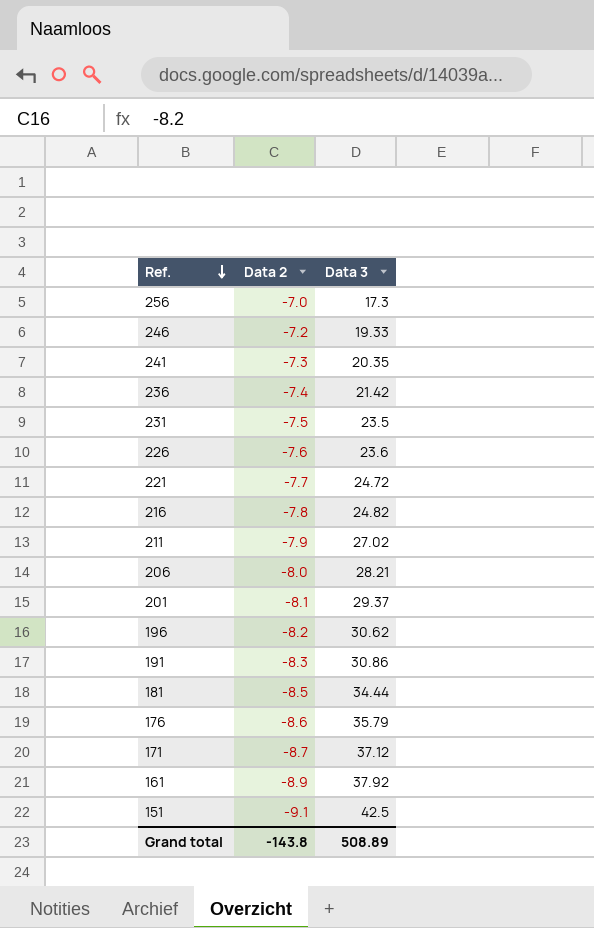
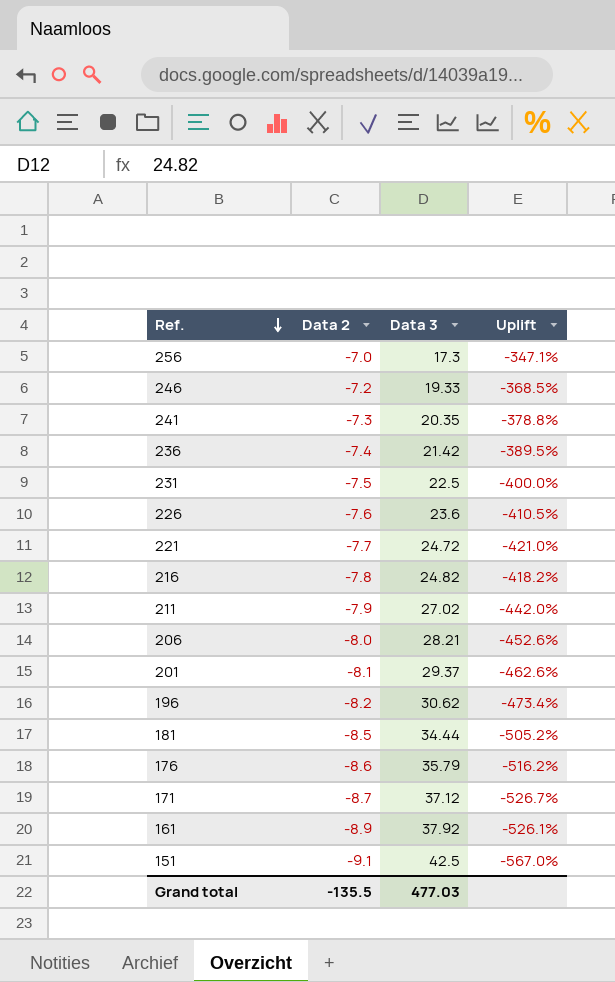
column Uplift | formula: none -> ([Data 3] - [Data 2]) / [Data 2]
row 191: -8.3 | 30.86 -> none
231 | Data 3: 23.5 -> 22.5
Grand total | Data 2: -143.8 -> -135.5
Grand total | Data 3: 508.89 -> 477.03

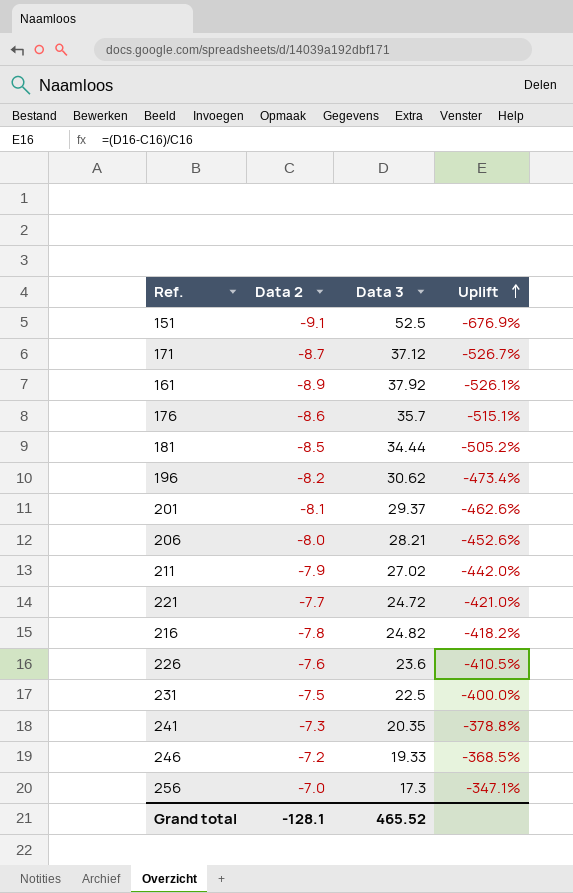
row order: Ref. descending -> Uplift ascending
row 236: -7.4 | 21.42 | -389.5% -> none
151 | Data 3: 42.5 -> 52.5
151 | Uplift: -567.0% -> -676.9%
176 | Data 3: 35.79 -> 35.7
176 | Uplift: -516.2% -> -515.1%
Grand total | Data 2: -135.5 -> -128.1
Grand total | Data 3: 477.03 -> 465.52

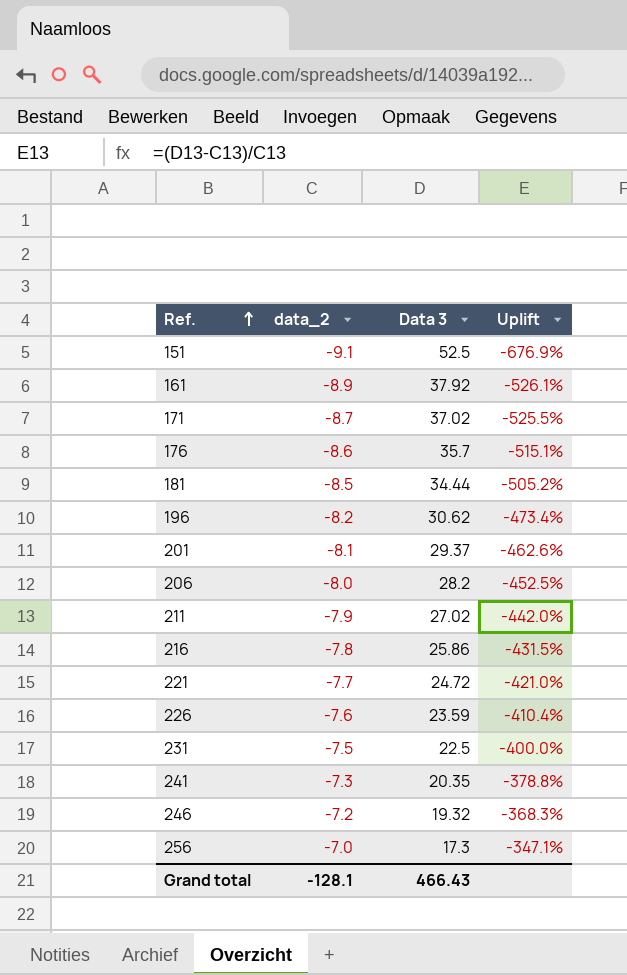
row order: Uplift ascending -> Ref. ascending
column name: Data 2 -> data_2
171 | Data 3: 37.12 -> 37.02
171 | Uplift: -526.7% -> -525.5%
206 | Data 3: 28.21 -> 28.2
206 | Uplift: -452.6% -> -452.5%
216 | Data 3: 24.82 -> 25.86
216 | Uplift: -418.2% -> -431.5%
226 | Data 3: 23.6 -> 23.59
226 | Uplift: -410.5% -> -410.4%
246 | Data 3: 19.33 -> 19.32
246 | Uplift: -368.5% -> -368.3%
Grand total | Data 3: 465.52 -> 466.43

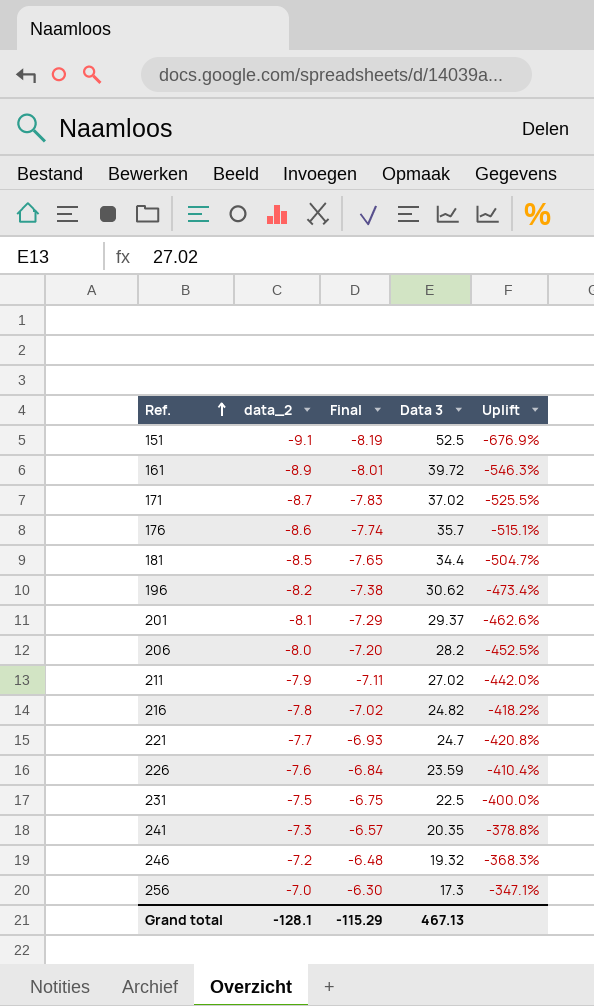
column Final | formula: none -> [data_2] * 0.9
161 | Data 3: 37.92 -> 39.72
161 | Uplift: -526.1% -> -546.3%
181 | Data 3: 34.44 -> 34.4
181 | Uplift: -505.2% -> -504.7%
216 | Data 3: 25.86 -> 24.82
216 | Uplift: -431.5% -> -418.2%
221 | Data 3: 24.72 -> 24.7
221 | Uplift: -421.0% -> -420.8%
Grand total | Data 3: 466.43 -> 467.13

